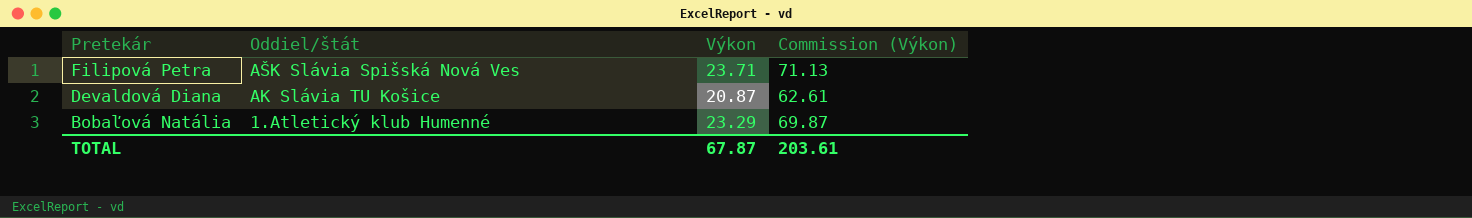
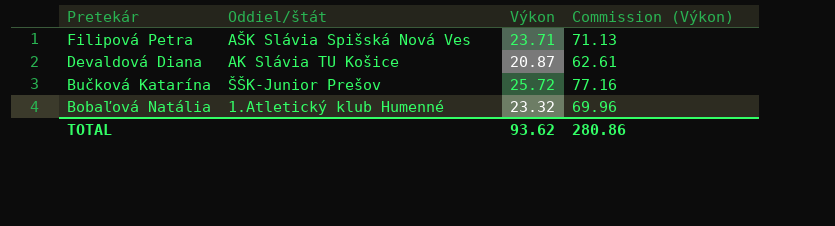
row Bučková Katarína: none -> ŠŠK-Junior Prešov | 25.72 | 77.16
Bobaľová Natália | Výkon: 23.29 -> 23.32
Bobaľová Natália | Commission (Výkon): 69.87 -> 69.96
TOTAL | Výkon: 67.87 -> 93.62
TOTAL | Commission (Výkon): 203.61 -> 280.86

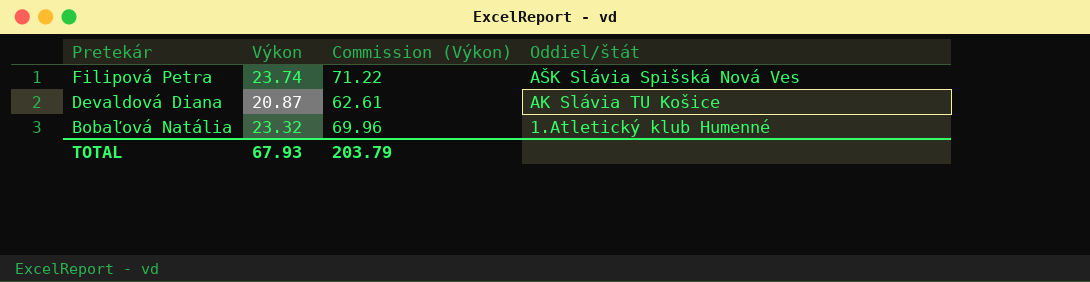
column Oddiel/štát | position: 2 -> 4
row Bučková Katarína: ŠŠK-Junior Prešov | 25.72 | 77.16 -> none
Filipová Petra | Výkon: 23.71 -> 23.74
Filipová Petra | Commission (Výkon): 71.13 -> 71.22
TOTAL | Výkon: 93.62 -> 67.93
TOTAL | Commission (Výkon): 280.86 -> 203.79

